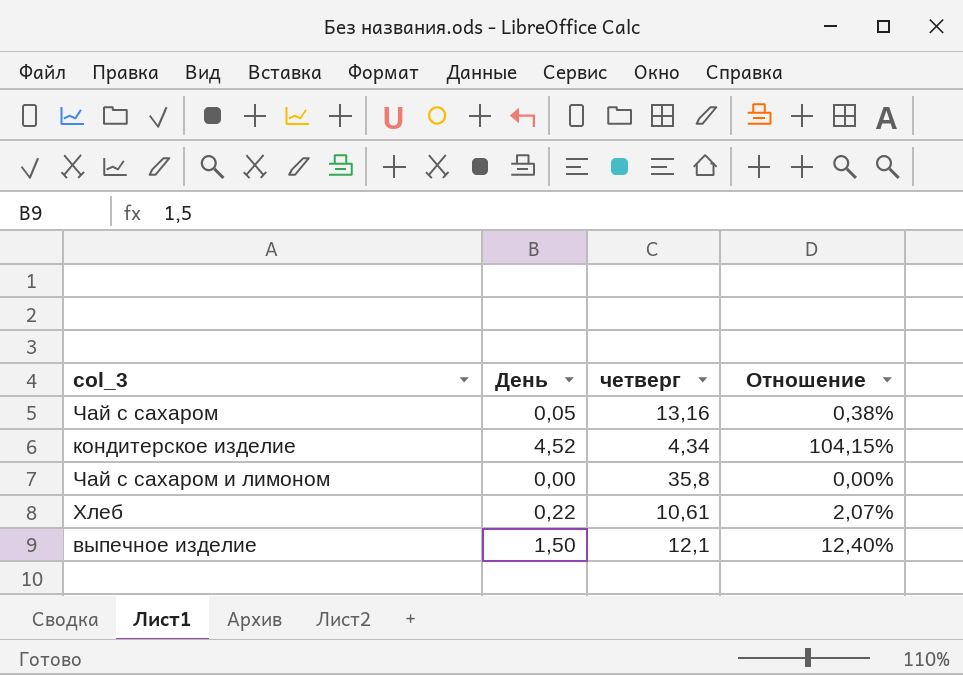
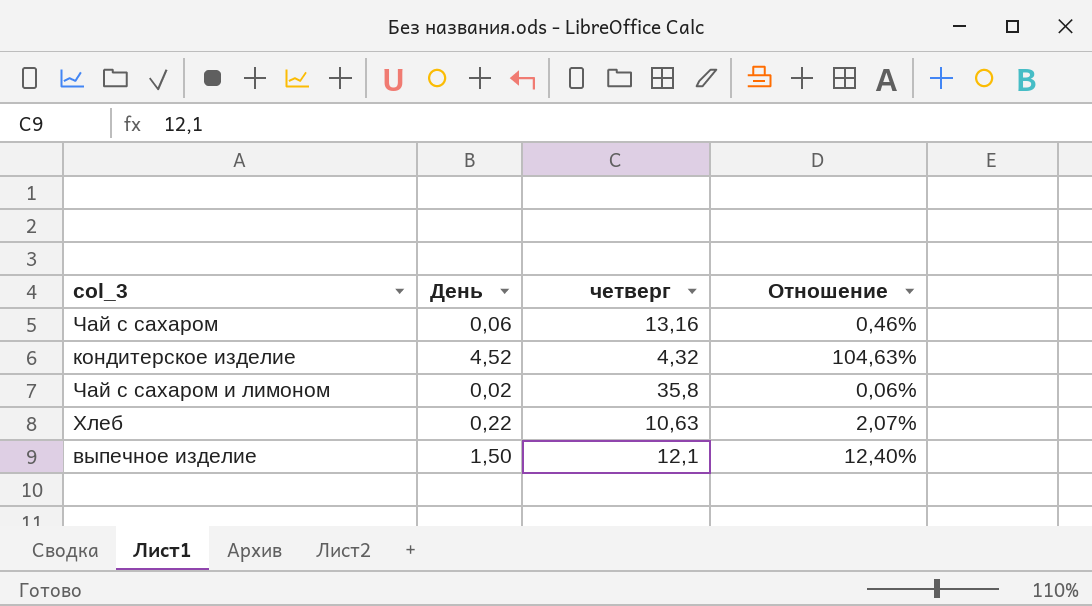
Чай с сахаром | День: 0,05 -> 0,06
Чай с сахаром | Отношение: 0,38% -> 0,46%
кондитерское изделие | четверг: 4,34 -> 4,32
кондитерское изделие | Отношение: 104,15% -> 104,63%
Чай с сахаром и лимоном | День: 0,00 -> 0,02
Чай с сахаром и лимоном | Отношение: 0,00% -> 0,06%
Хлеб | четверг: 10,61 -> 10,63

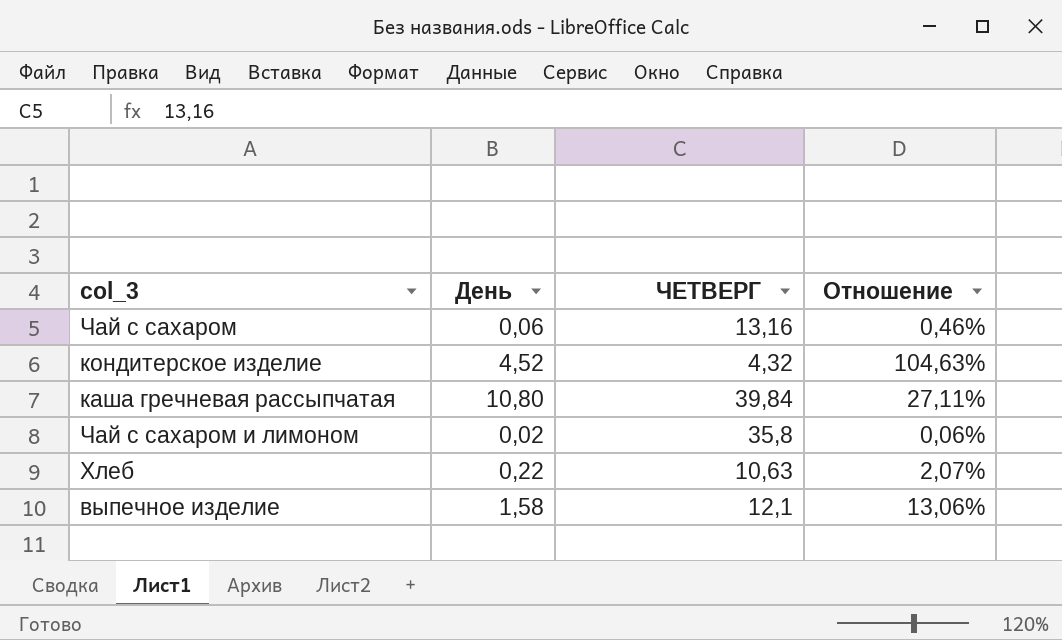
column name: четверг -> ЧЕТВЕРГ
row каша гречневая рассыпчатая: none -> 10,80 | 39,84 | 27,11%
выпечное изделие | День: 1,50 -> 1,58
выпечное изделие | Отношение: 12,40% -> 13,06%

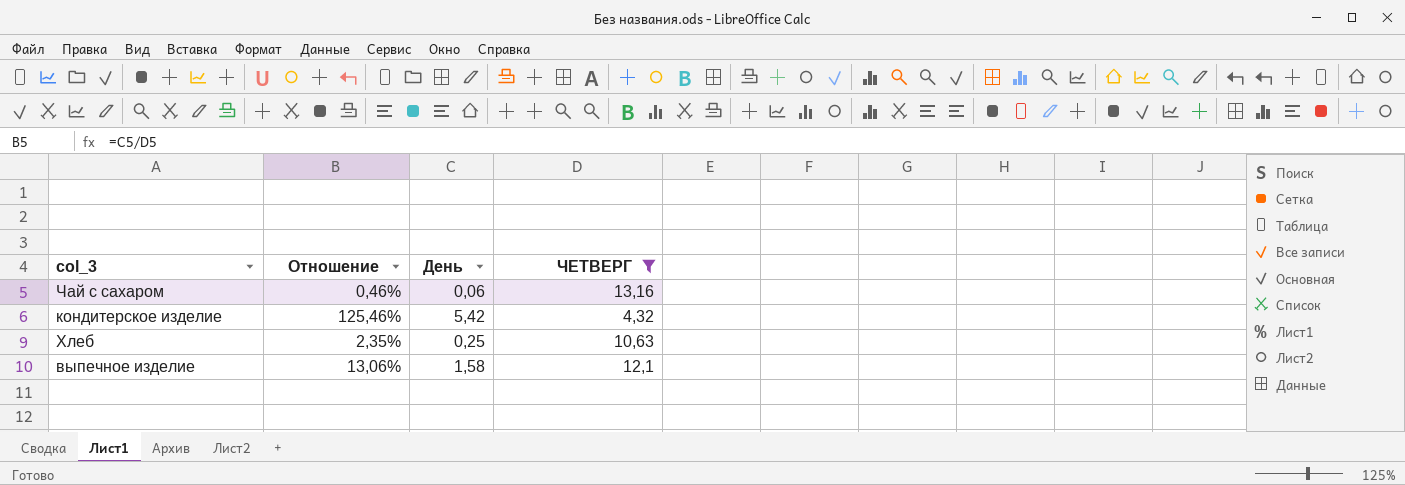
filter: none -> ЧЕТВЕРГ <= 13,16
column Отношение | position: 4 -> 2
кондитерское изделие | Отношение: 104,63% -> 125,46%
кондитерское изделие | День: 4,52 -> 5,42
Хлеб | Отношение: 2,07% -> 2,35%
Хлеб | День: 0,22 -> 0,25

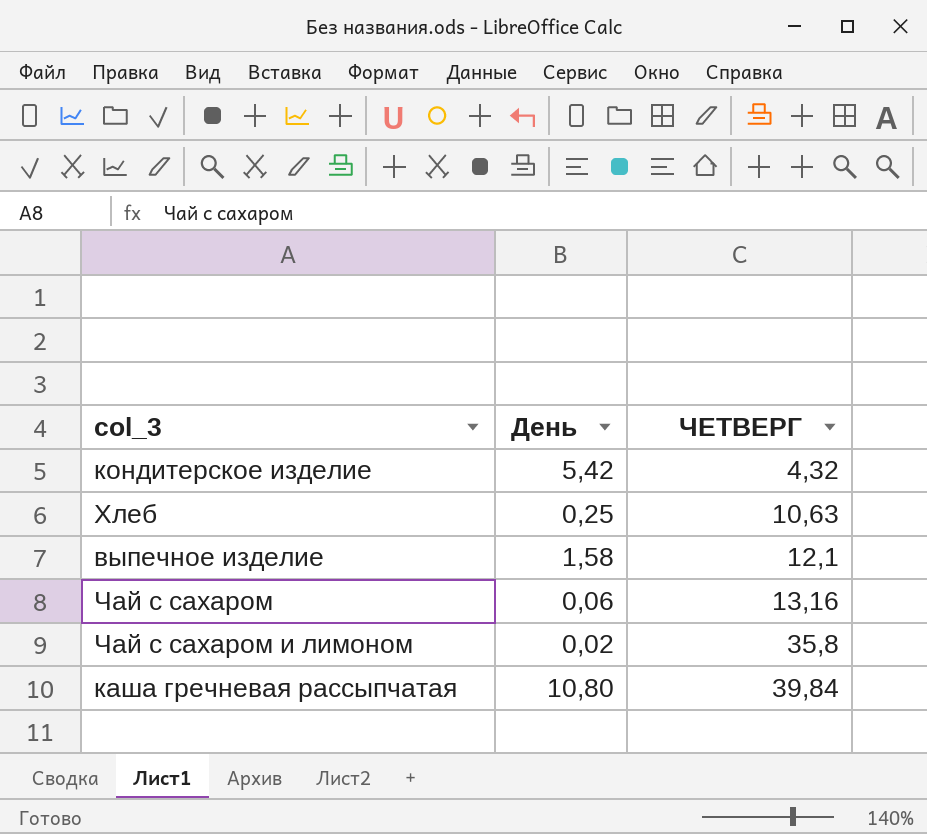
filter: ЧЕТВЕРГ <= 13,16 -> none
row order: none -> ЧЕТВЕРГ ascending
column Отношение | formula: [День] / [ЧЕТВЕРГ] -> none

